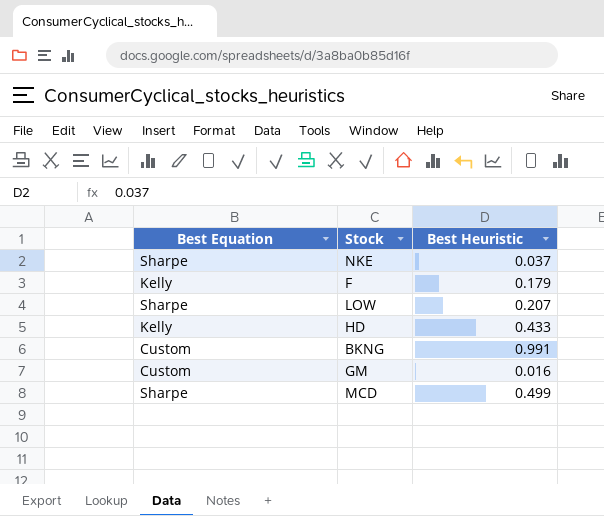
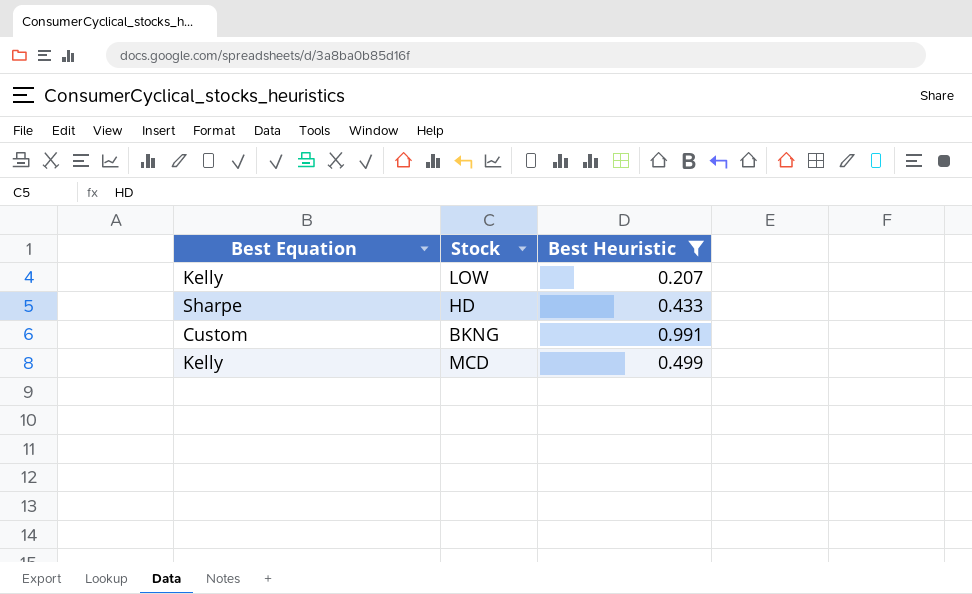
filter: none -> Best Heuristic >= 0.207
LOW | Best Equation: Sharpe -> Kelly
HD | Best Equation: Kelly -> Sharpe
MCD | Best Equation: Sharpe -> Kelly

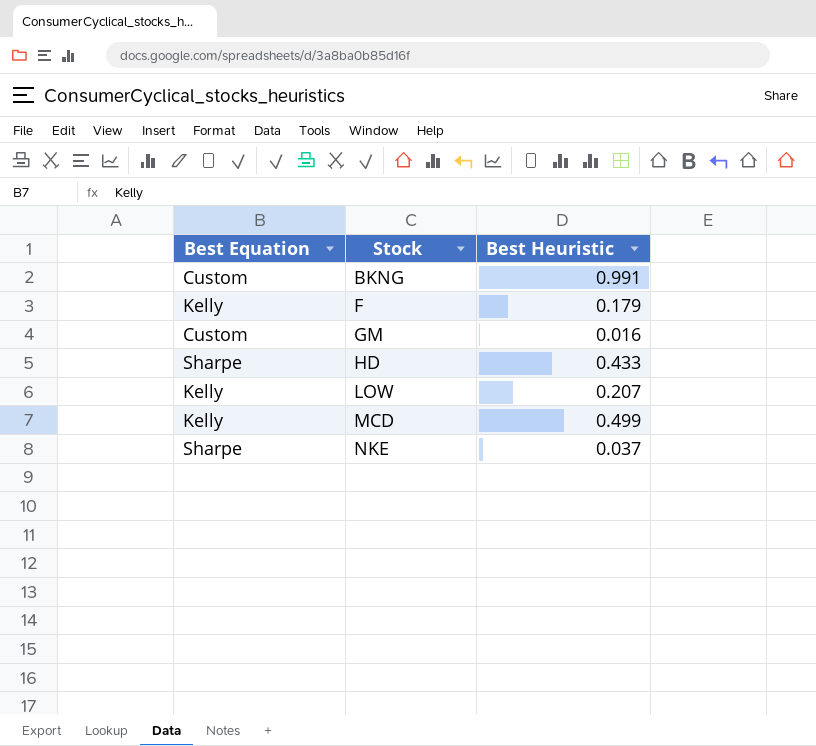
filter: Best Heuristic >= 0.207 -> none
row order: none -> Stock ascending

